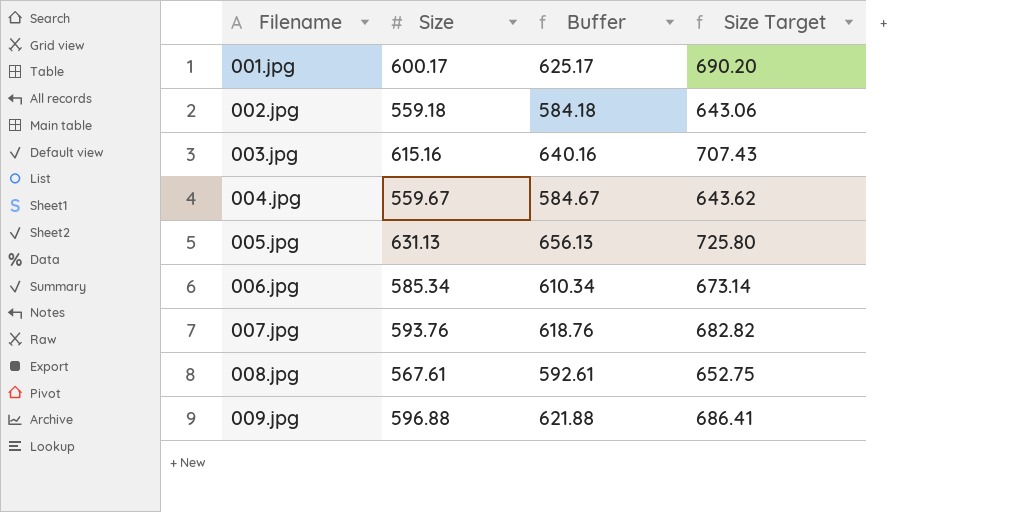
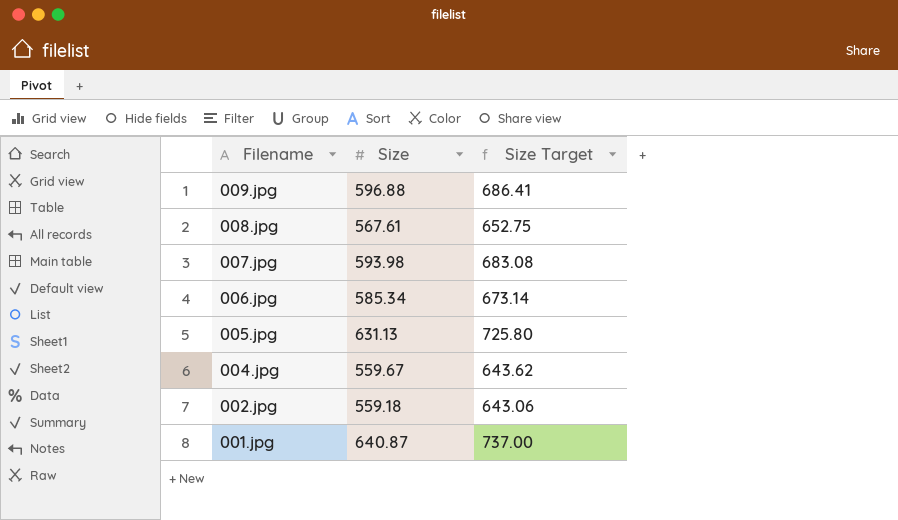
row order: Filename ascending -> Filename descending
column Buffer | formula: [Size] + 25 -> none
row 003.jpg: 615.16 | 640.16 | 707.43 -> none
007.jpg | Size: 593.76 -> 593.98
007.jpg | Size Target: 682.82 -> 683.08
001.jpg | Size: 600.17 -> 640.87
001.jpg | Size Target: 690.20 -> 737.00

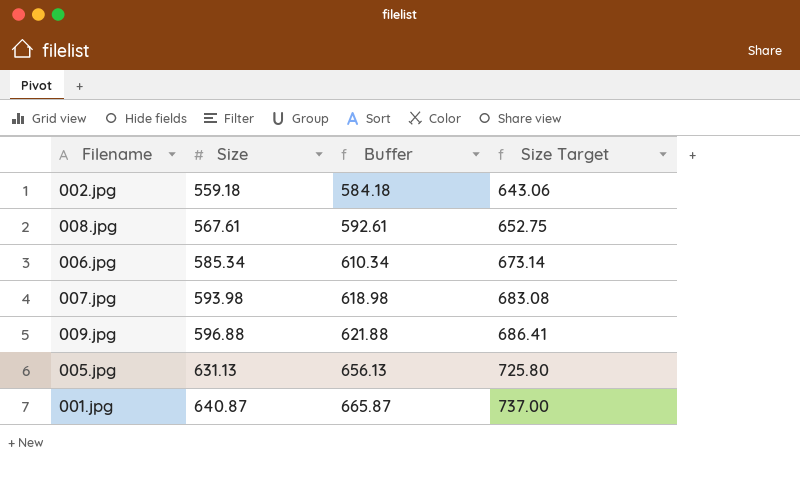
row order: Filename descending -> Size ascending
column Buffer | formula: none -> [Size] + 25
row 004.jpg: 559.67 | 643.62 -> none

